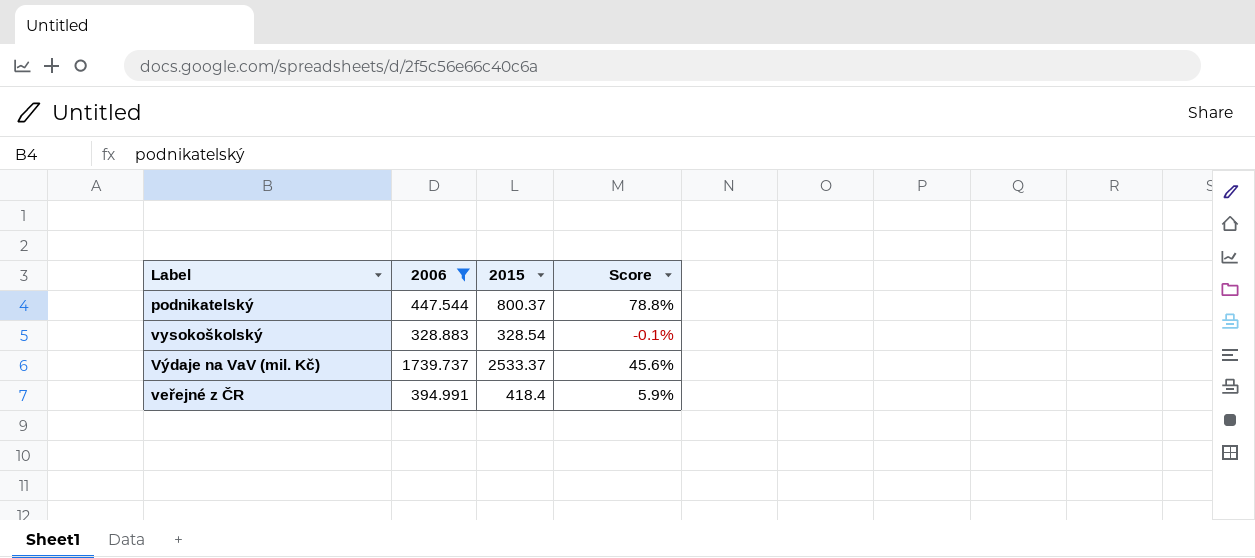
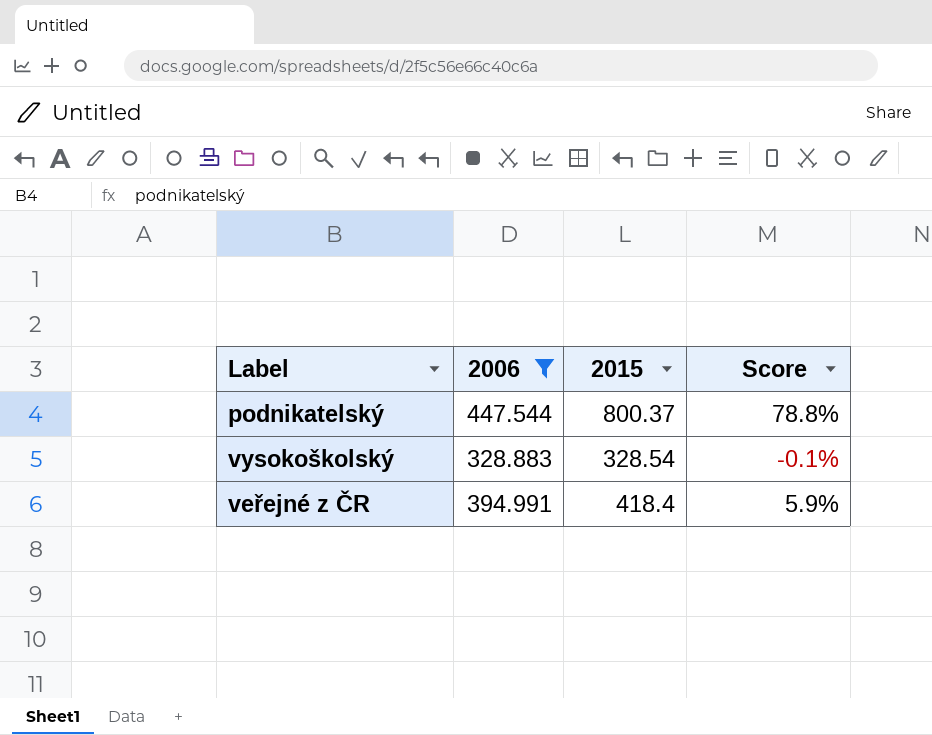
row Výdaje na VaV (mil. Kč): 1739.737 | 2533.37 | 45.6% -> none

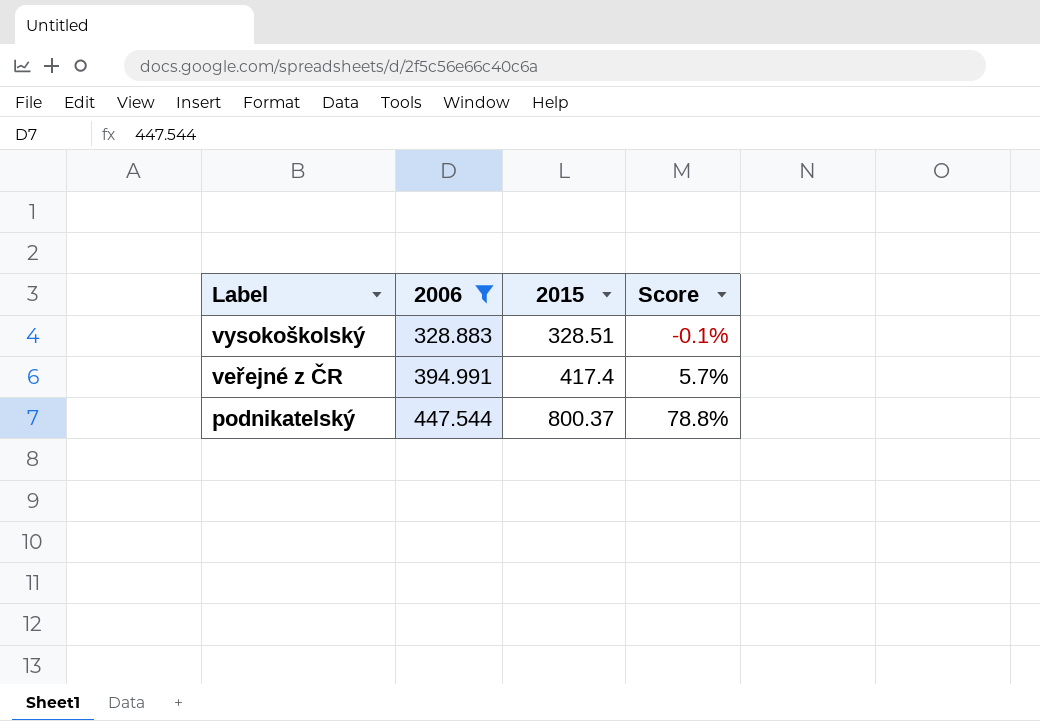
row order: none -> Label descending
vysokoškolský | 2015: 328.54 -> 328.51
veřejné z ČR | 2015: 418.4 -> 417.4
veřejné z ČR | Score: 5.9% -> 5.7%

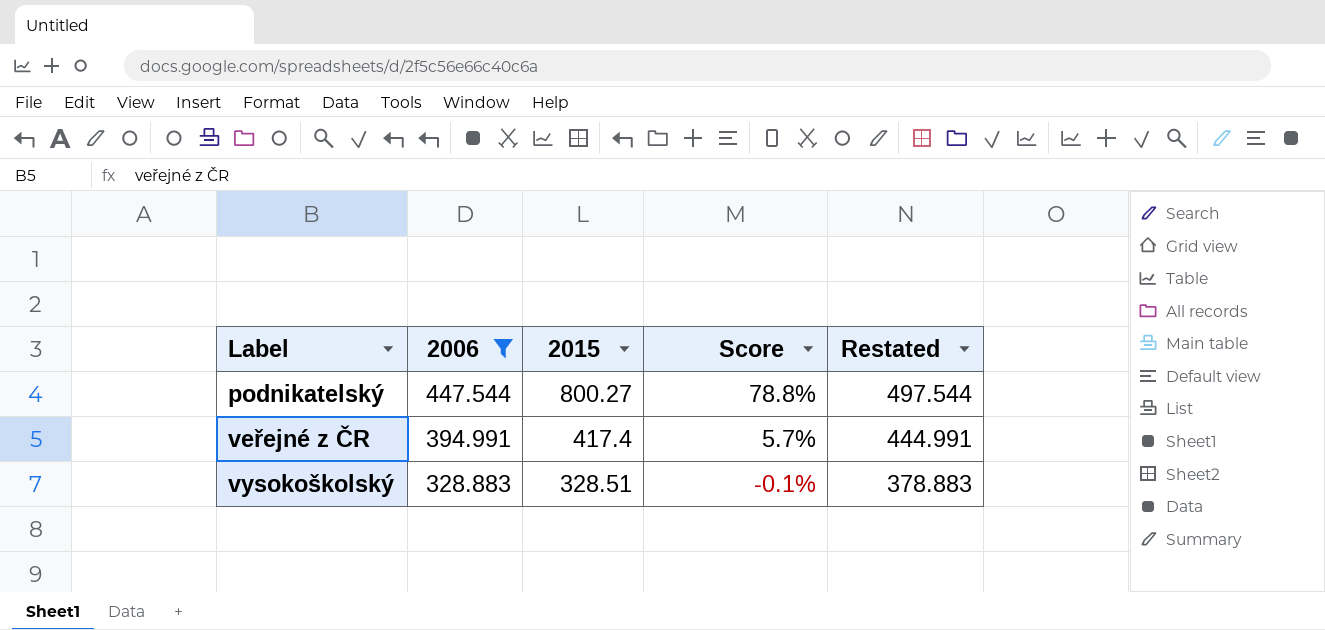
row order: Label descending -> Label ascending
column Restated | formula: none -> [2006] + 50
podnikatelský | 2015: 800.37 -> 800.27

